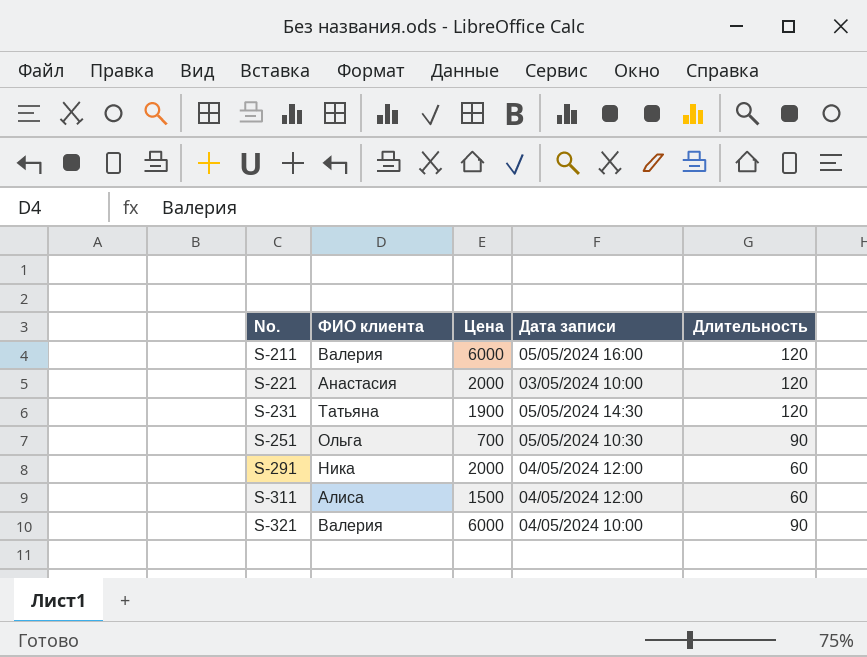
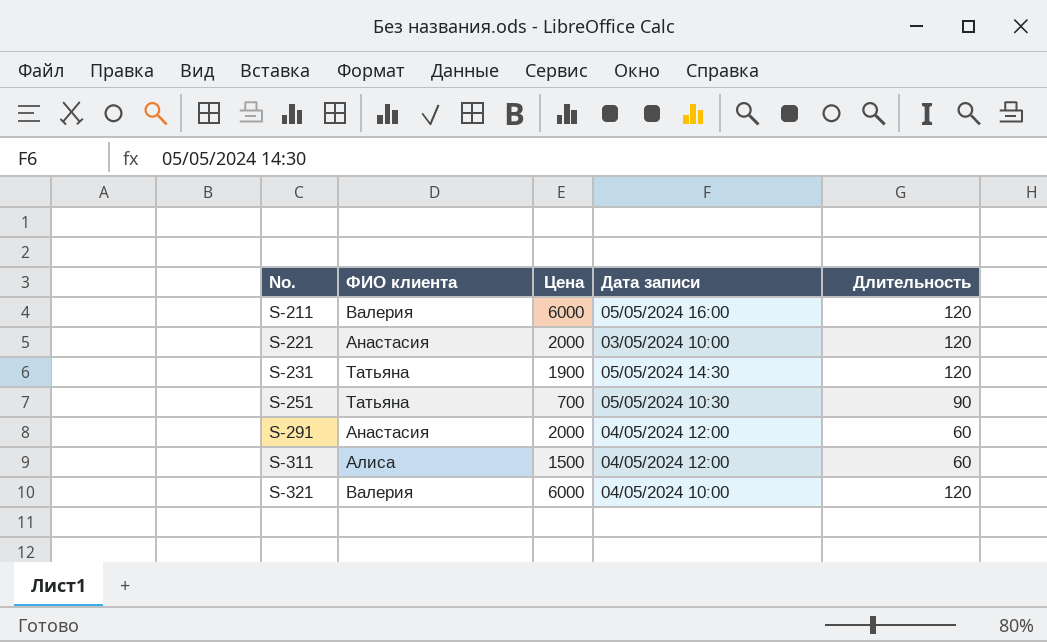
S-251 | ФИО клиента: Ольга -> Татьяна
S-291 | ФИО клиента: Ника -> Анастасия
S-321 | Длительность: 90 -> 120

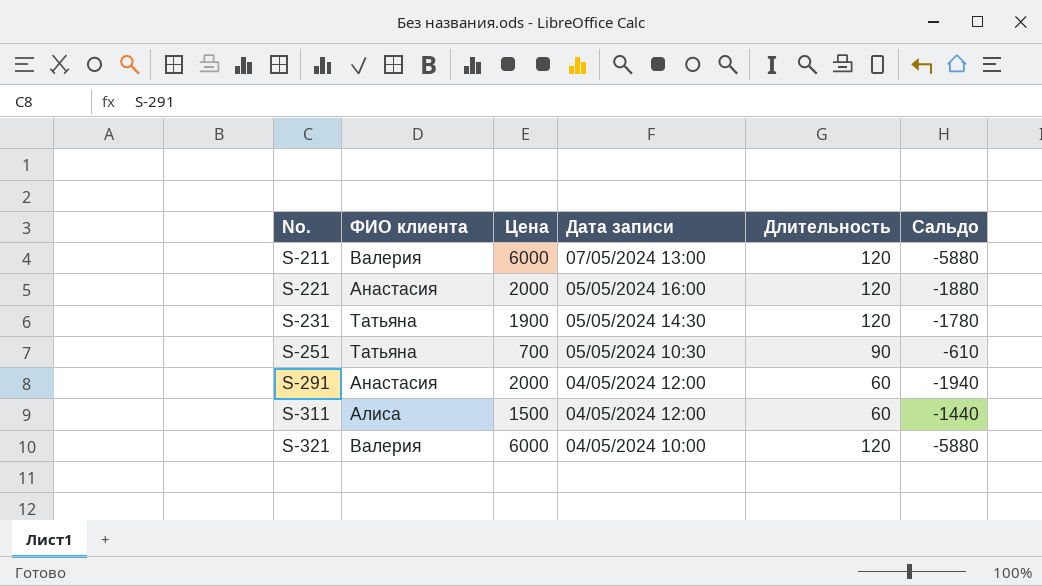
column Сальдо | formula: none -> [Длительность] - [Цена]
S-211 | Дата записи: 05/05/2024 16:00 -> 07/05/2024 13:00
S-221 | Дата записи: 03/05/2024 10:00 -> 05/05/2024 16:00

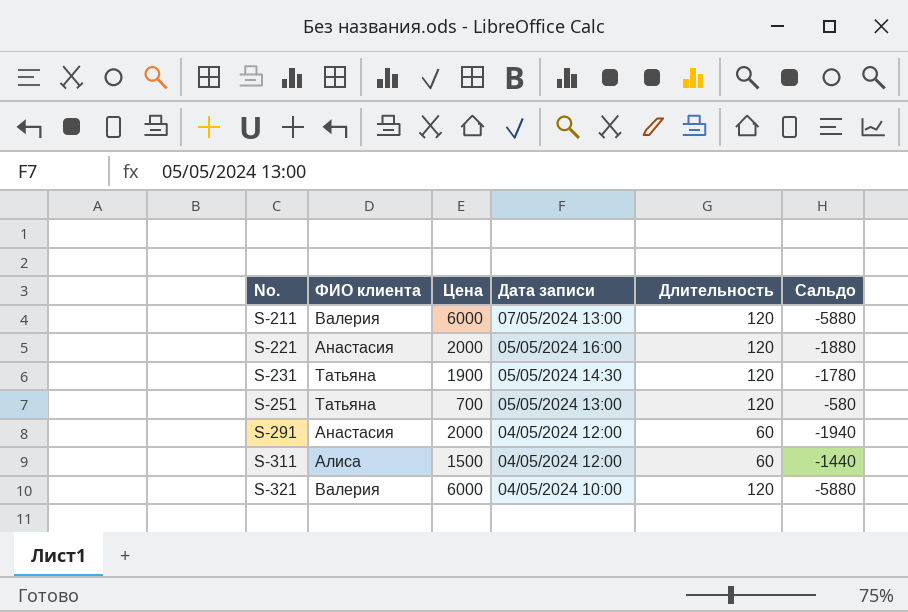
S-251 | Дата записи: 05/05/2024 10:30 -> 05/05/2024 13:00
S-251 | Длительность: 90 -> 120
S-251 | Сальдо: -610 -> -580

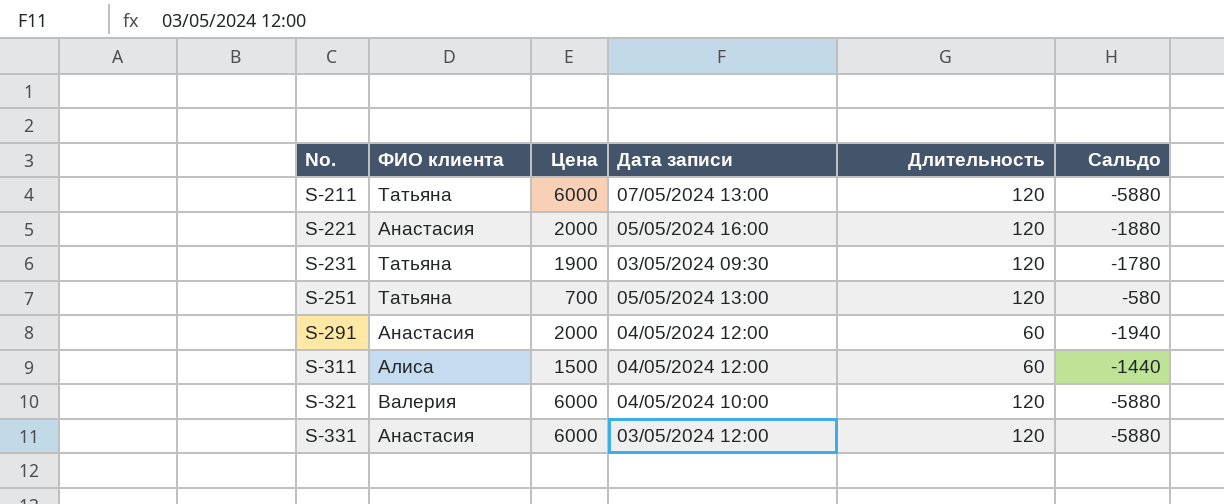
S-211 | ФИО клиента: Валерия -> Татьяна
S-231 | Дата записи: 05/05/2024 14:30 -> 03/05/2024 09:30
row S-331: none -> Анастасия | 6000 | 03/05/2024 12:00 | 120 | -5880

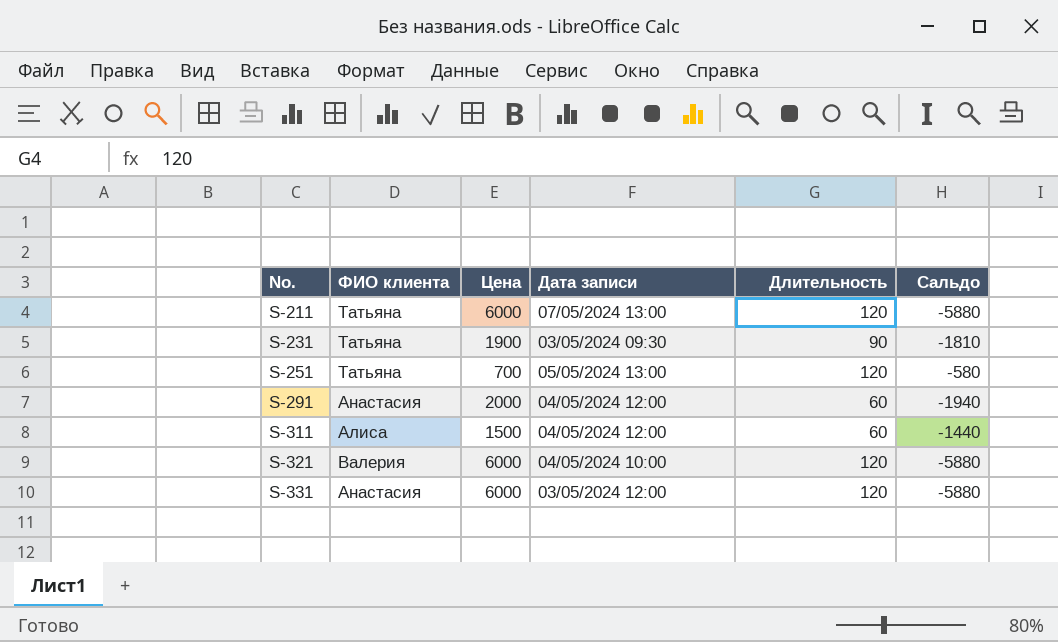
row S-221: Анастасия | 2000 | 05/05/2024 16:00 | 120 | -1880 -> none
S-231 | Длительность: 120 -> 90
S-231 | Сальдо: -1780 -> -1810

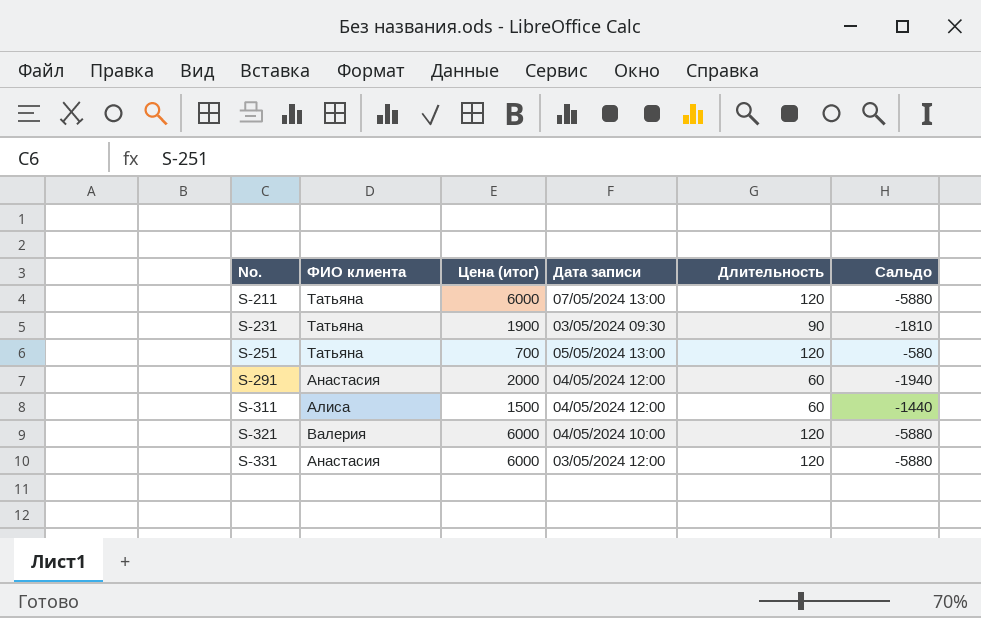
column name: Цена -> Цена (итог)

